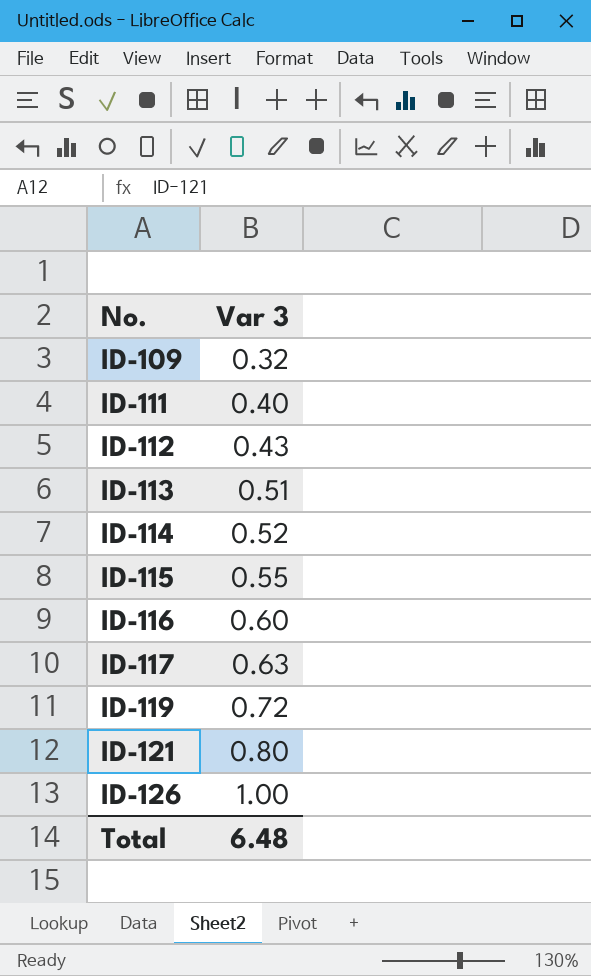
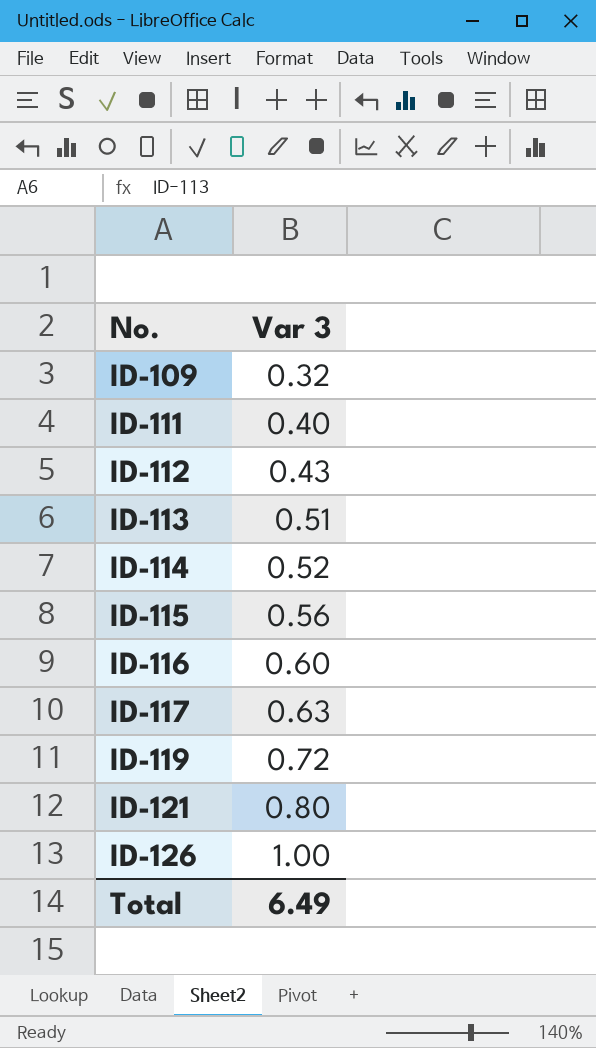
ID-115 | Var 3: 0.55 -> 0.56
Total | Var 3: 6.48 -> 6.49

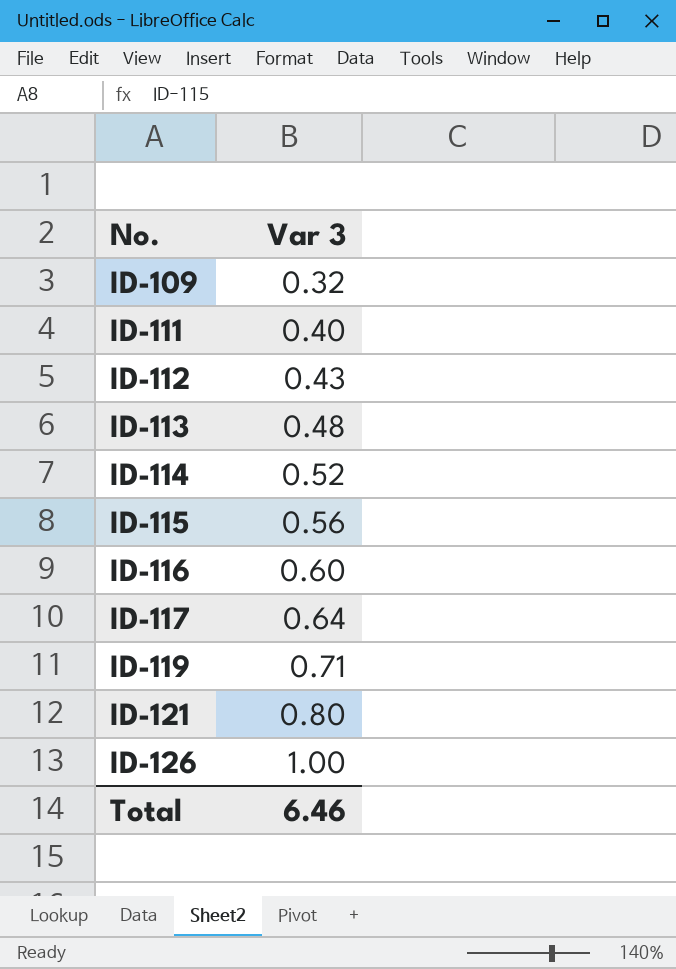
ID-113 | Var 3: 0.51 -> 0.48
ID-117 | Var 3: 0.63 -> 0.64
ID-119 | Var 3: 0.72 -> 0.71
Total | Var 3: 6.49 -> 6.46

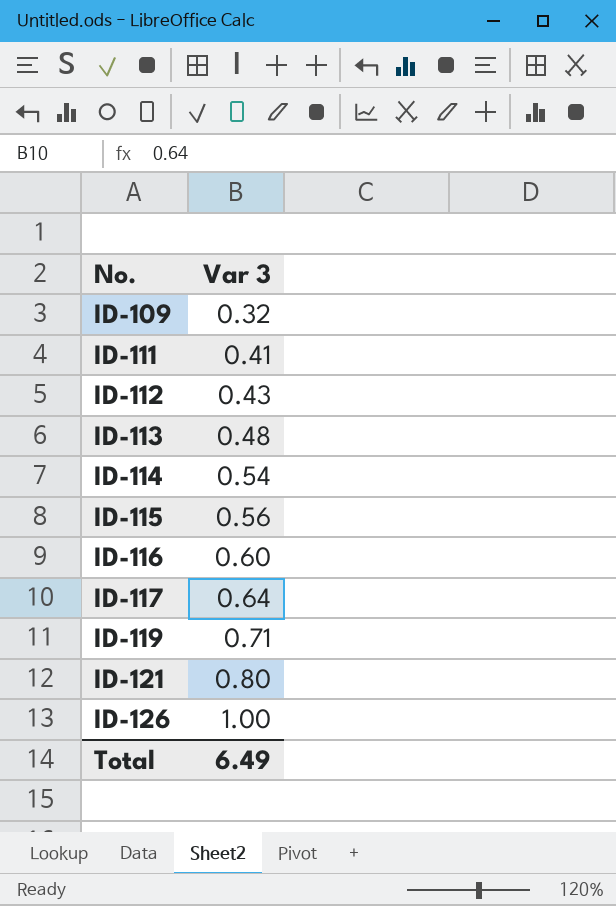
ID-111 | Var 3: 0.40 -> 0.41
ID-114 | Var 3: 0.52 -> 0.54
Total | Var 3: 6.46 -> 6.49

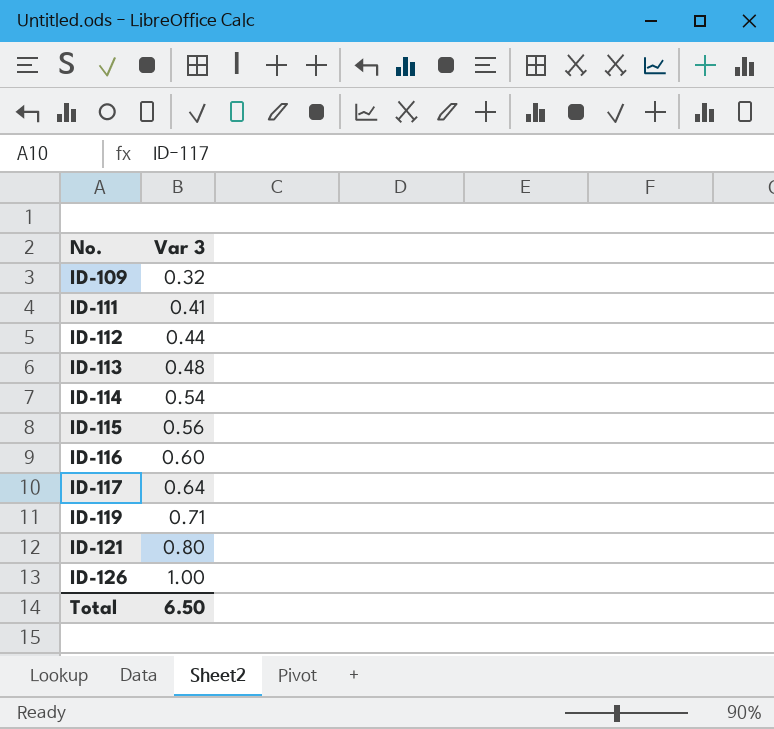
ID-112 | Var 3: 0.43 -> 0.44
Total | Var 3: 6.49 -> 6.50

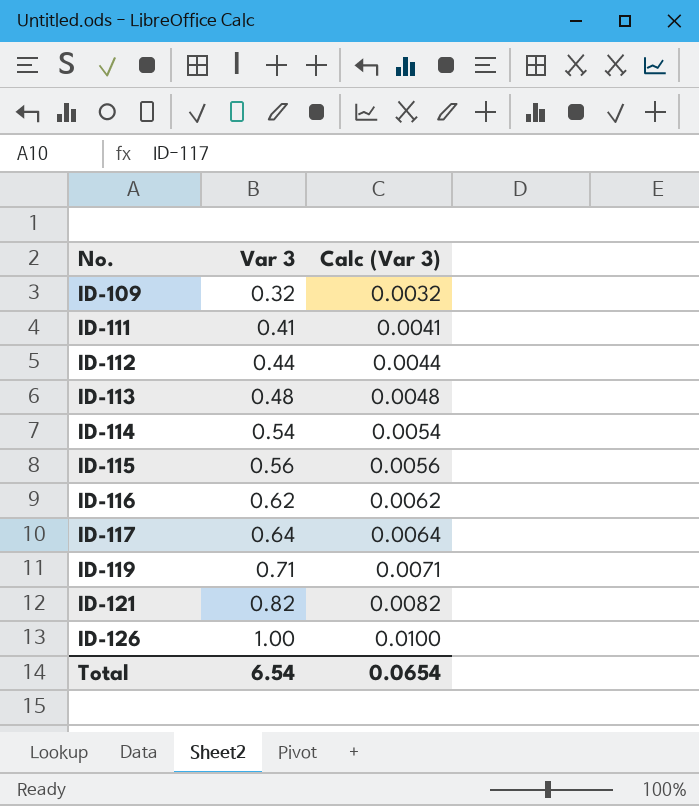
column Calc (Var 3) | formula: none -> [Var 3] * 0.01
ID-116 | Var 3: 0.60 -> 0.62
ID-121 | Var 3: 0.80 -> 0.82
Total | Var 3: 6.50 -> 6.54

